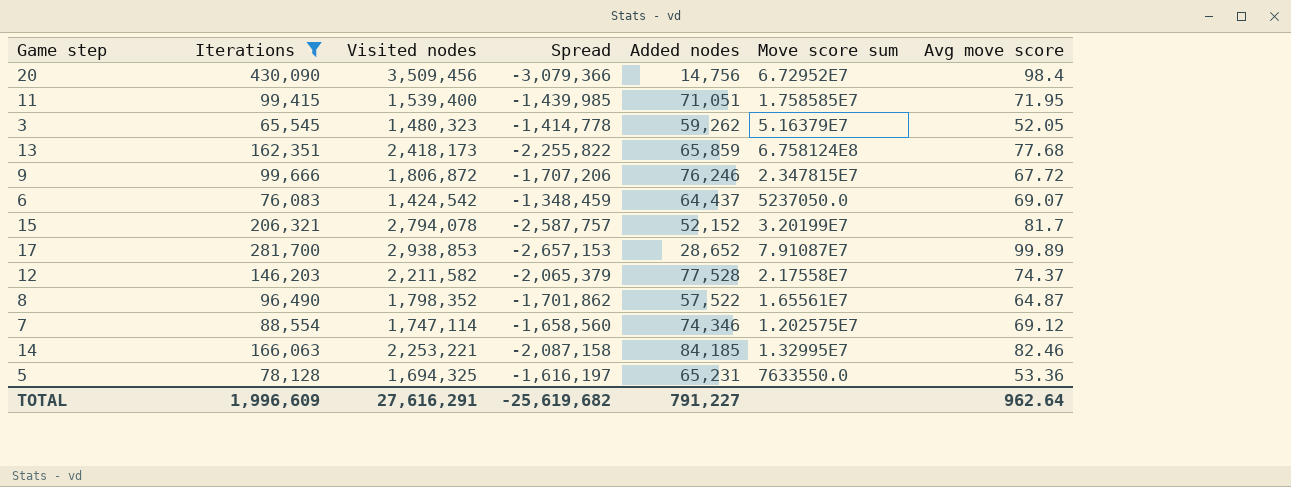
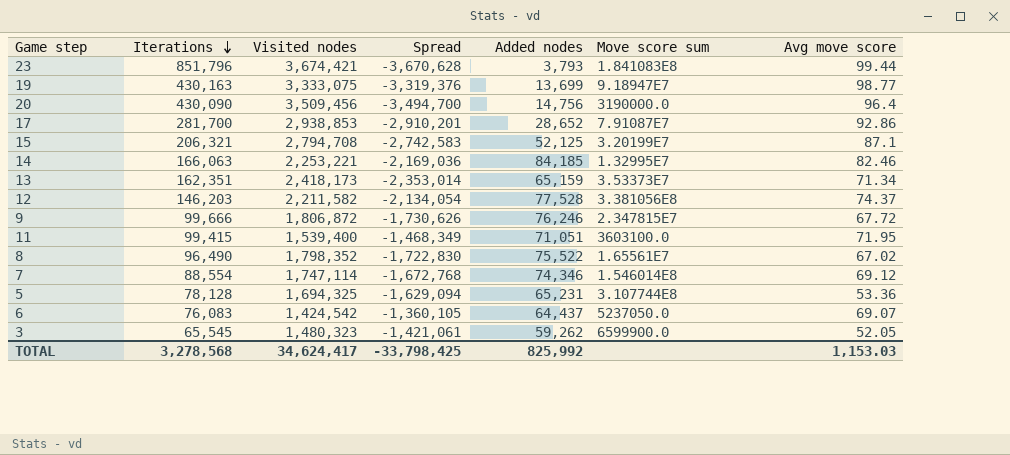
filter: Iterations <= 430,090 -> none
row order: none -> Iterations descending
column Spread | formula: [Iterations] - [Visited nodes] -> [Added nodes] - [Visited nodes]
20 | Move score sum: 6.72952E7 -> 3190000.0
20 | Avg move score: 98.4 -> 96.4
17 | Avg move score: 99.89 -> 92.86
15 | Visited nodes: 2,794,078 -> 2,794,708
15 | Added nodes: 52,152 -> 52,125
15 | Avg move score: 81.7 -> 87.1
13 | Added nodes: 65,859 -> 65,159
13 | Move score sum: 6.758124E8 -> 3.53373E7
13 | Avg move score: 77.68 -> 71.34
12 | Move score sum: 2.17558E7 -> 3.381056E8
11 | Move score sum: 1.758585E7 -> 3603100.0
8 | Added nodes: 57,522 -> 75,522
8 | Avg move score: 64.87 -> 67.02
7 | Move score sum: 1.202575E7 -> 1.546014E8
5 | Move score sum: 7633550.0 -> 3.107744E8
3 | Move score sum: 5.16379E7 -> 6599900.0
TOTAL | Iterations: 1,996,609 -> 3,278,568
TOTAL | Visited nodes: 27,616,291 -> 34,624,417
TOTAL | Spread: -25,619,682 -> -33,798,425
TOTAL | Added nodes: 791,227 -> 825,992
TOTAL | Avg move score: 962.64 -> 1,153.03

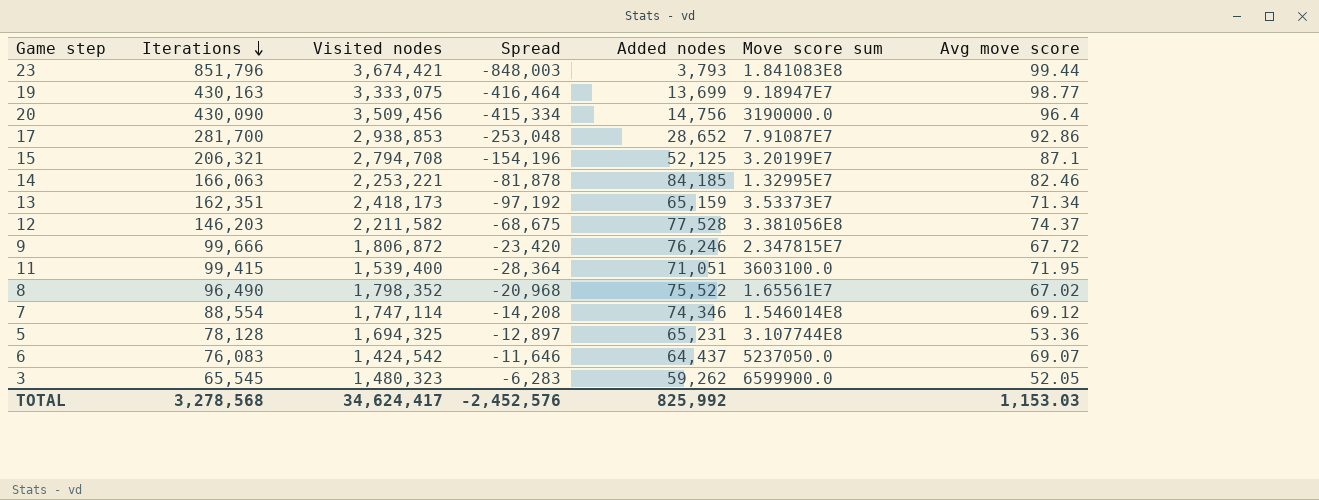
column Spread | formula: [Added nodes] - [Visited nodes] -> [Added nodes] - [Iterations]
TOTAL | Spread: -33,798,425 -> -2,452,576

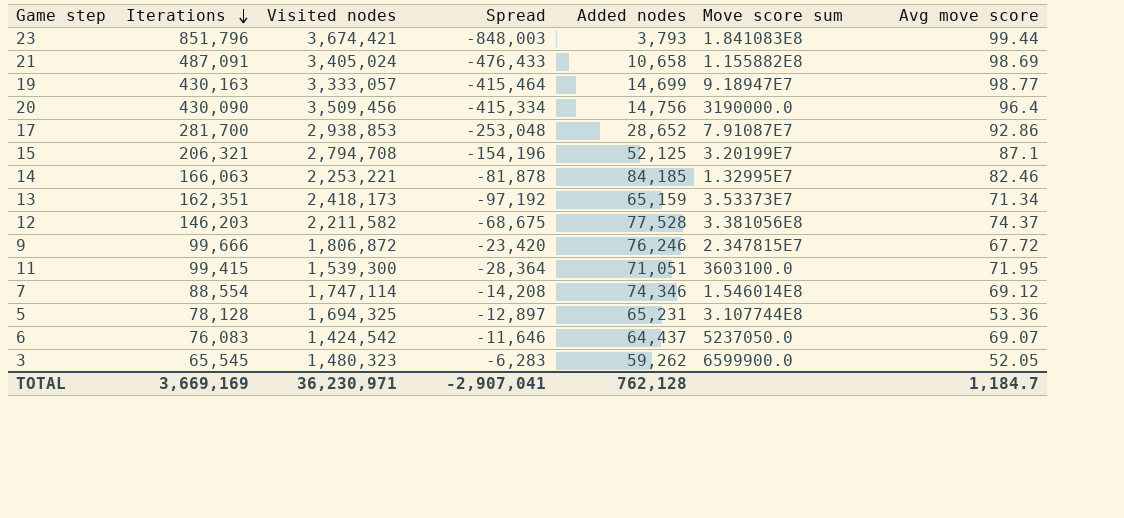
row 8: 96,490 | 1,798,352 | -20,968 | 75,522 | 1.65561E7 | 67.02 -> none
row 21: none -> 487,091 | 3,405,024 | -476,433 | 10,658 | 1.155882E8 | 98.69
19 | Visited nodes: 3,333,075 -> 3,333,057
19 | Spread: -416,464 -> -415,464
19 | Added nodes: 13,699 -> 14,699
11 | Visited nodes: 1,539,400 -> 1,539,300
TOTAL | Iterations: 3,278,568 -> 3,669,169
TOTAL | Visited nodes: 34,624,417 -> 36,230,971
TOTAL | Spread: -2,452,576 -> -2,907,041
TOTAL | Added nodes: 825,992 -> 762,128
TOTAL | Avg move score: 1,153.03 -> 1,184.7

